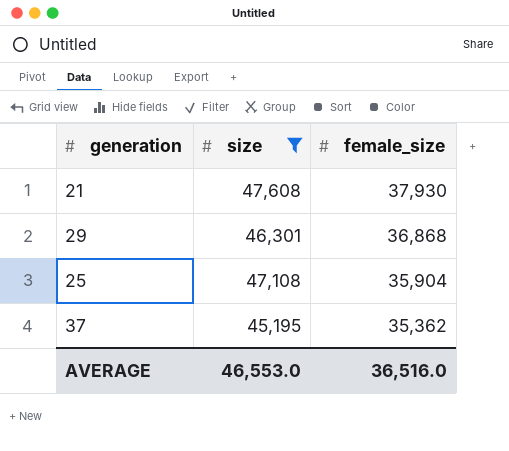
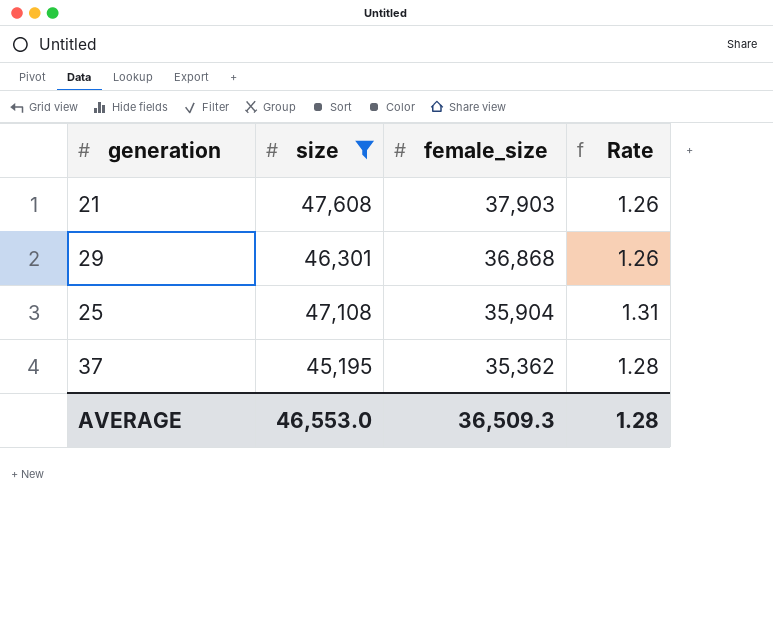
column Rate | formula: none -> [size] / [female_size]
21 | female_size: 37,930 -> 37,903
AVERAGE | female_size: 36,516.0 -> 36,509.3

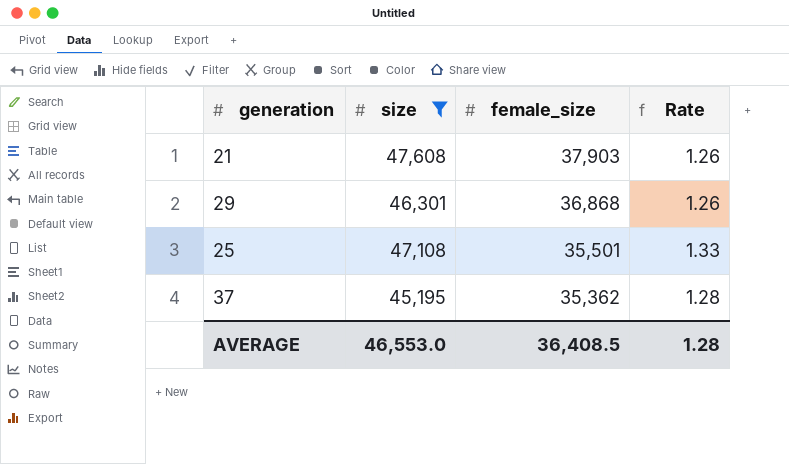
25 | female_size: 35,904 -> 35,501
25 | Rate: 1.31 -> 1.33
AVERAGE | female_size: 36,509.3 -> 36,408.5

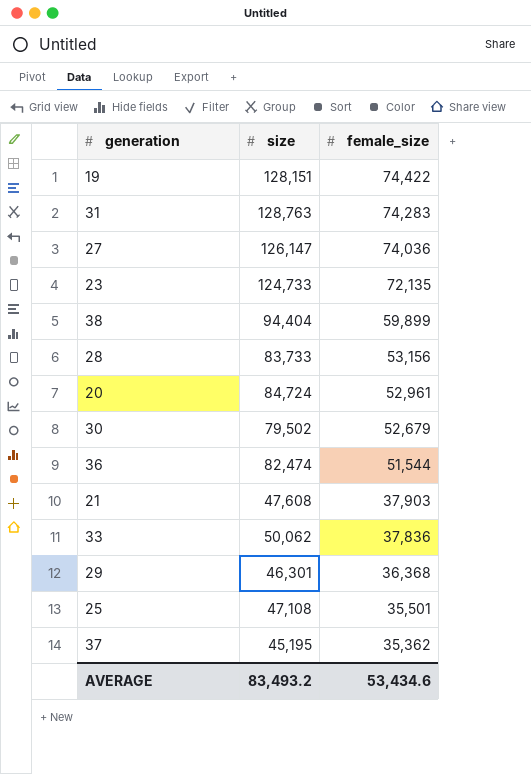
filter: size <= 47,608 -> none
column Rate | formula: [size] / [female_size] -> none
29 | female_size: 36,868 -> 36,368
AVERAGE | size: 46,553.0 -> 83,493.2
AVERAGE | female_size: 36,408.5 -> 53,434.6

